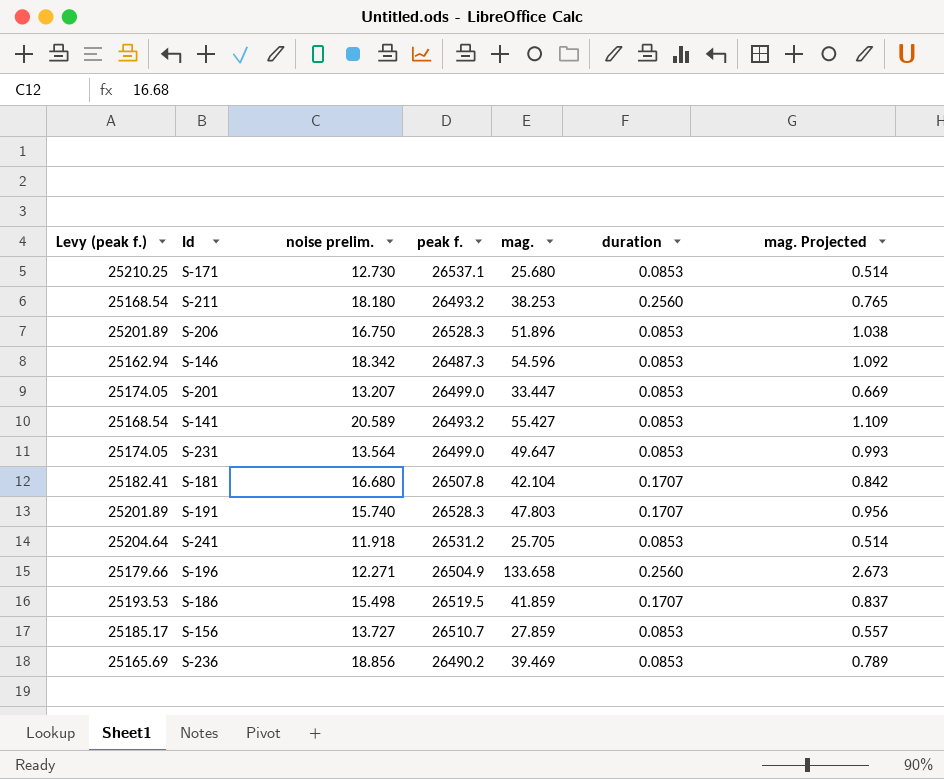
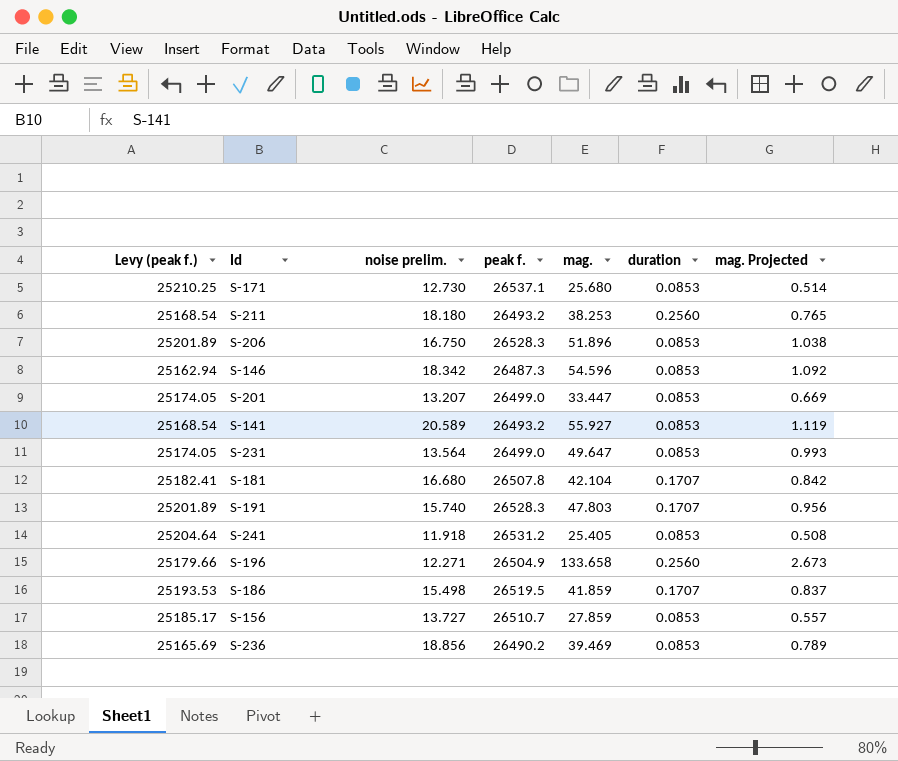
S-141 | mag.: 55.427 -> 55.927
S-141 | mag. Projected: 1.109 -> 1.119
S-241 | mag.: 25.705 -> 25.405
S-241 | mag. Projected: 0.514 -> 0.508

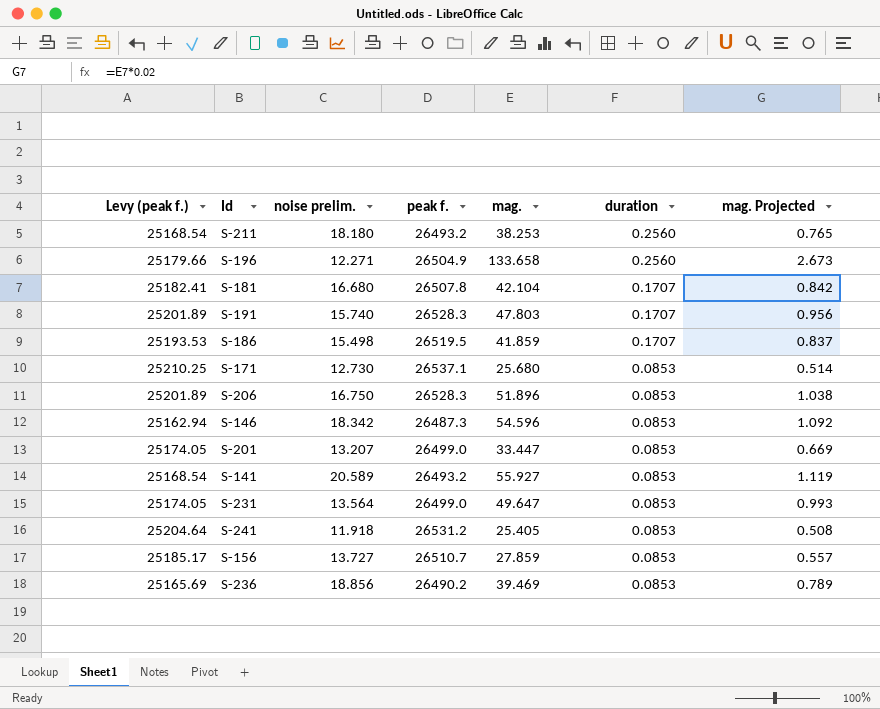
row order: none -> duration descending

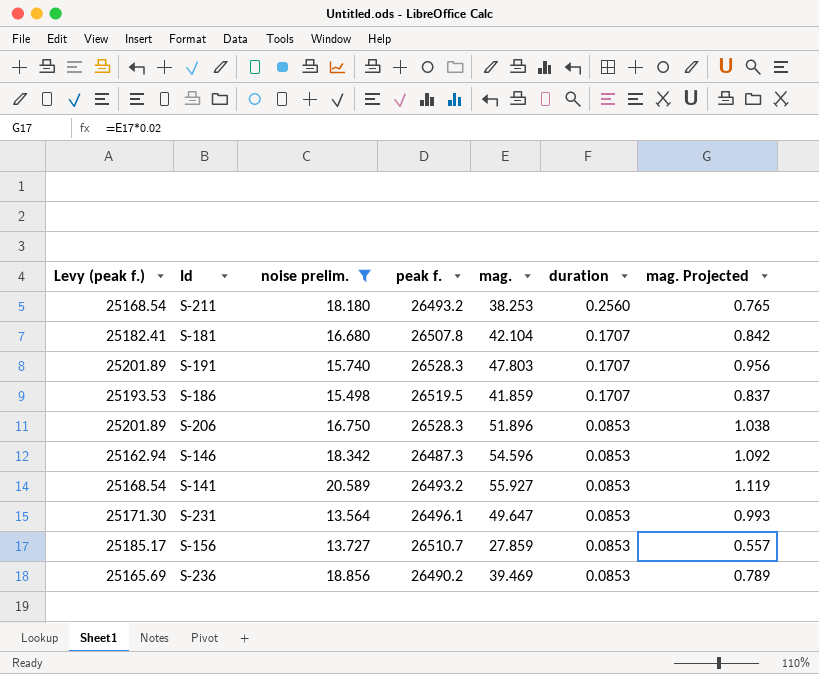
filter: none -> noise prelim. >= 13.564
S-231 | Levy (peak f.): 25174.05 -> 25171.30
S-231 | peak f.: 26499.0 -> 26496.1

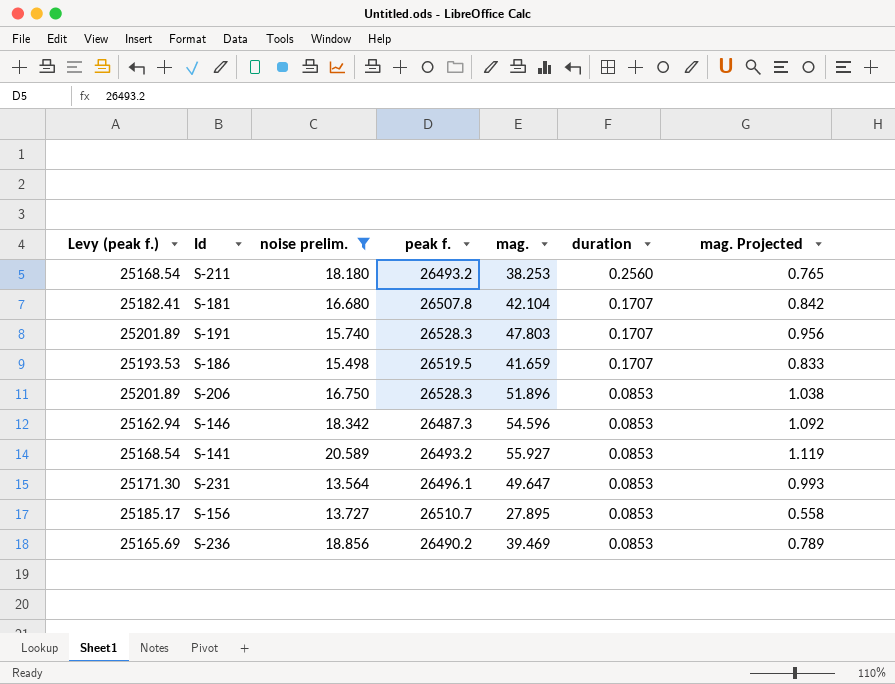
S-186 | mag.: 41.859 -> 41.659
S-186 | mag. Projected: 0.837 -> 0.833
S-156 | mag.: 27.859 -> 27.895
S-156 | mag. Projected: 0.557 -> 0.558

